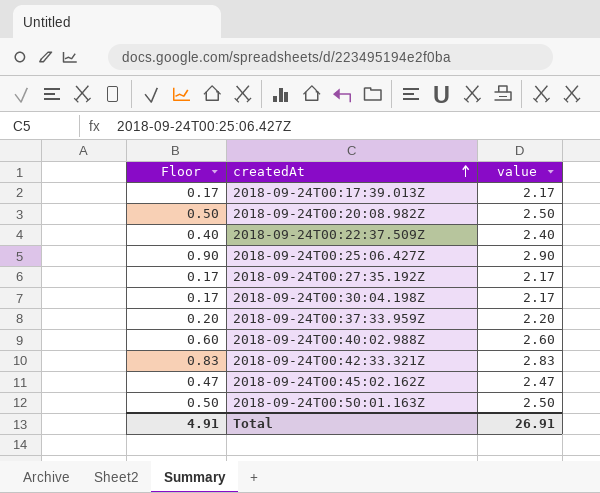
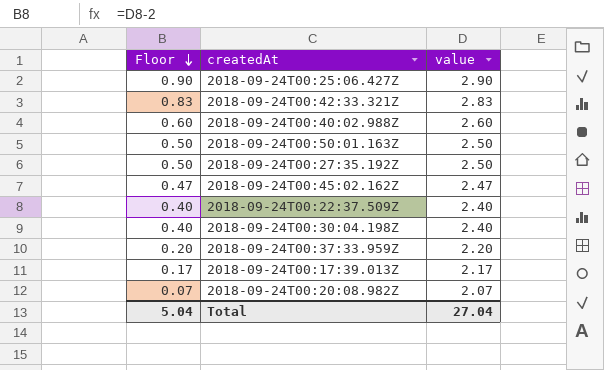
row order: createdAt ascending -> Floor descending
2018-09-24T00:27:35.192Z | Floor: 0.17 -> 0.50
2018-09-24T00:27:35.192Z | value: 2.17 -> 2.50
2018-09-24T00:30:04.198Z | Floor: 0.17 -> 0.40
2018-09-24T00:30:04.198Z | value: 2.17 -> 2.40
2018-09-24T00:20:08.982Z | Floor: 0.50 -> 0.07
2018-09-24T00:20:08.982Z | value: 2.50 -> 2.07
Total | Floor: 4.91 -> 5.04
Total | value: 26.91 -> 27.04

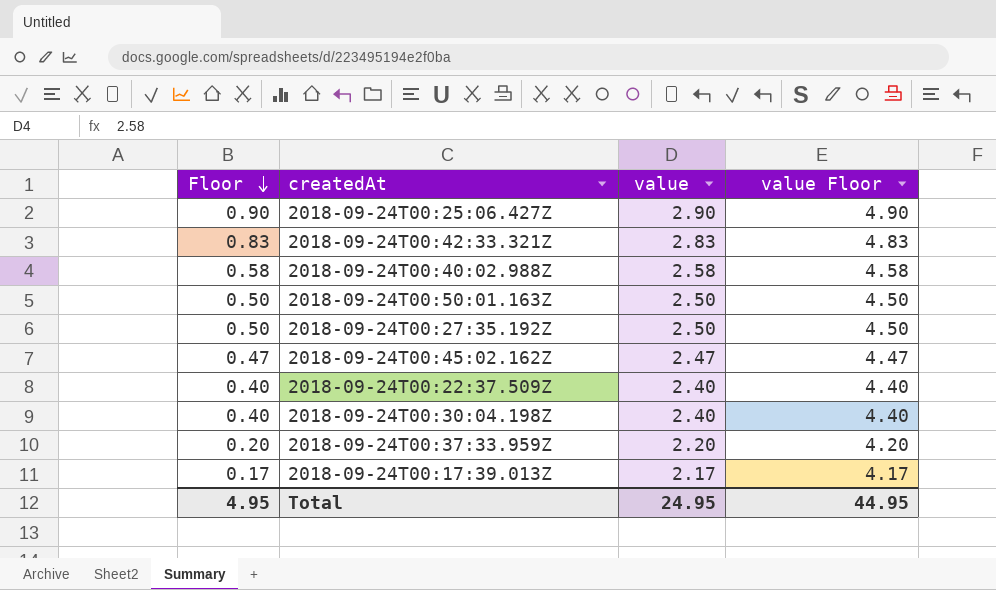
column value Floor | formula: none -> [value] + 2
row 2018-09-24T00:20:08.982Z: 0.07 | 2.07 -> none
2018-09-24T00:40:02.988Z | Floor: 0.60 -> 0.58
2018-09-24T00:40:02.988Z | value: 2.60 -> 2.58
Total | Floor: 5.04 -> 4.95
Total | value: 27.04 -> 24.95

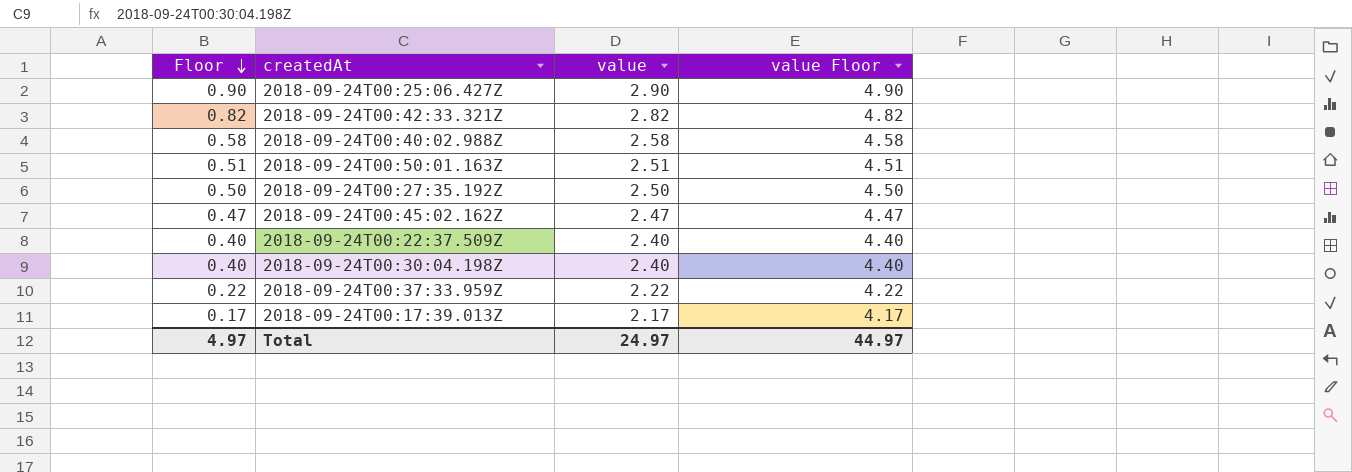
2018-09-24T00:42:33.321Z | Floor: 0.83 -> 0.82
2018-09-24T00:42:33.321Z | value: 2.83 -> 2.82
2018-09-24T00:42:33.321Z | value Floor: 4.83 -> 4.82
2018-09-24T00:50:01.163Z | Floor: 0.50 -> 0.51
2018-09-24T00:50:01.163Z | value: 2.50 -> 2.51
2018-09-24T00:50:01.163Z | value Floor: 4.50 -> 4.51
2018-09-24T00:37:33.959Z | Floor: 0.20 -> 0.22
2018-09-24T00:37:33.959Z | value: 2.20 -> 2.22
2018-09-24T00:37:33.959Z | value Floor: 4.20 -> 4.22
Total | Floor: 4.95 -> 4.97
Total | value: 24.95 -> 24.97
Total | value Floor: 44.95 -> 44.97

